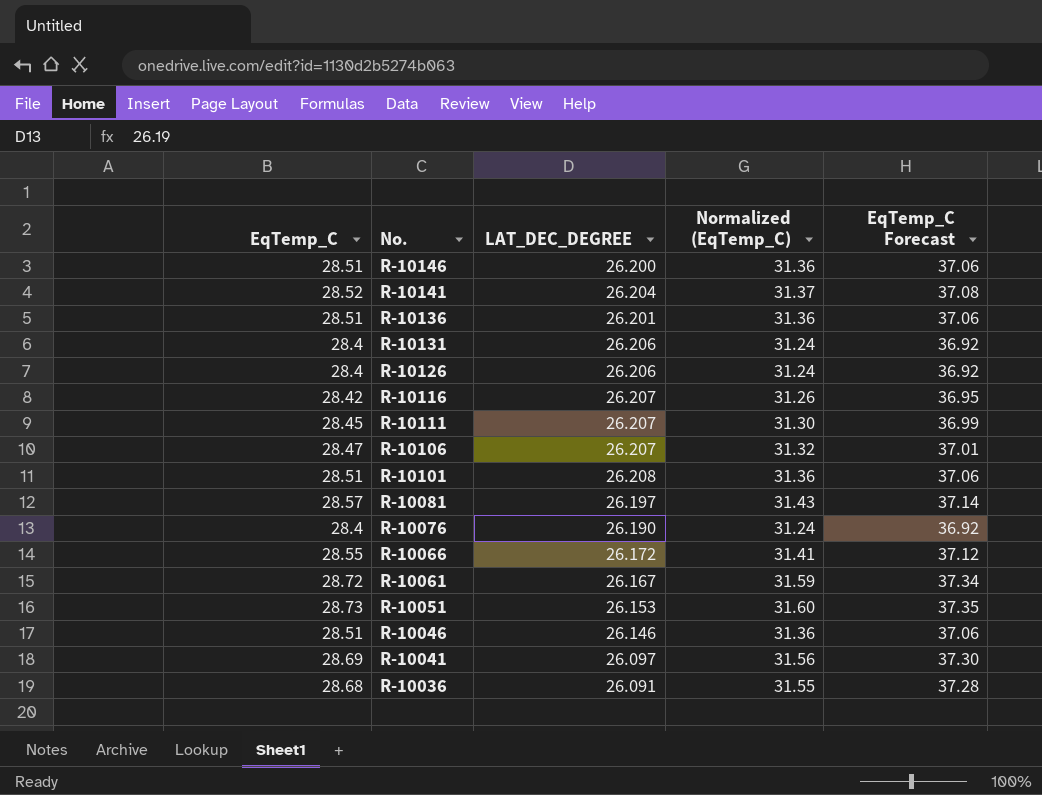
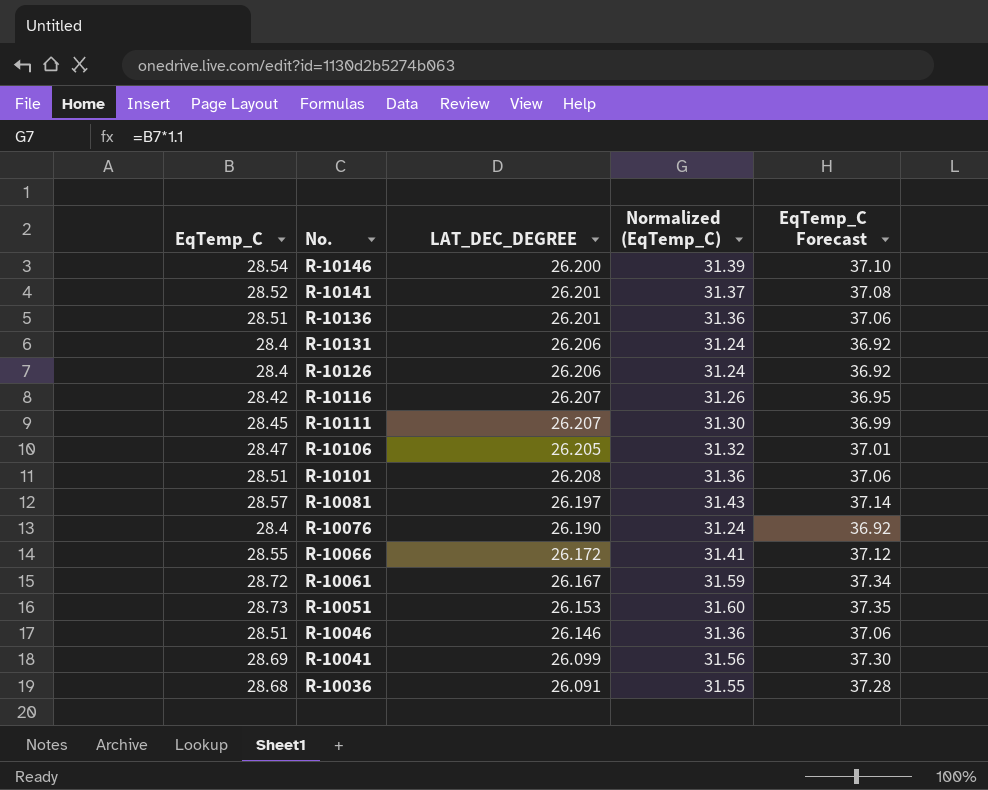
R-10146 | EqTemp_C: 28.51 -> 28.54
R-10146 | Normalized (EqTemp_C): 31.36 -> 31.39
R-10146 | EqTemp_C Forecast: 37.06 -> 37.10
R-10141 | LAT_DEC_DEGREE: 26.204 -> 26.201
R-10106 | LAT_DEC_DEGREE: 26.207 -> 26.205
R-10041 | LAT_DEC_DEGREE: 26.097 -> 26.099

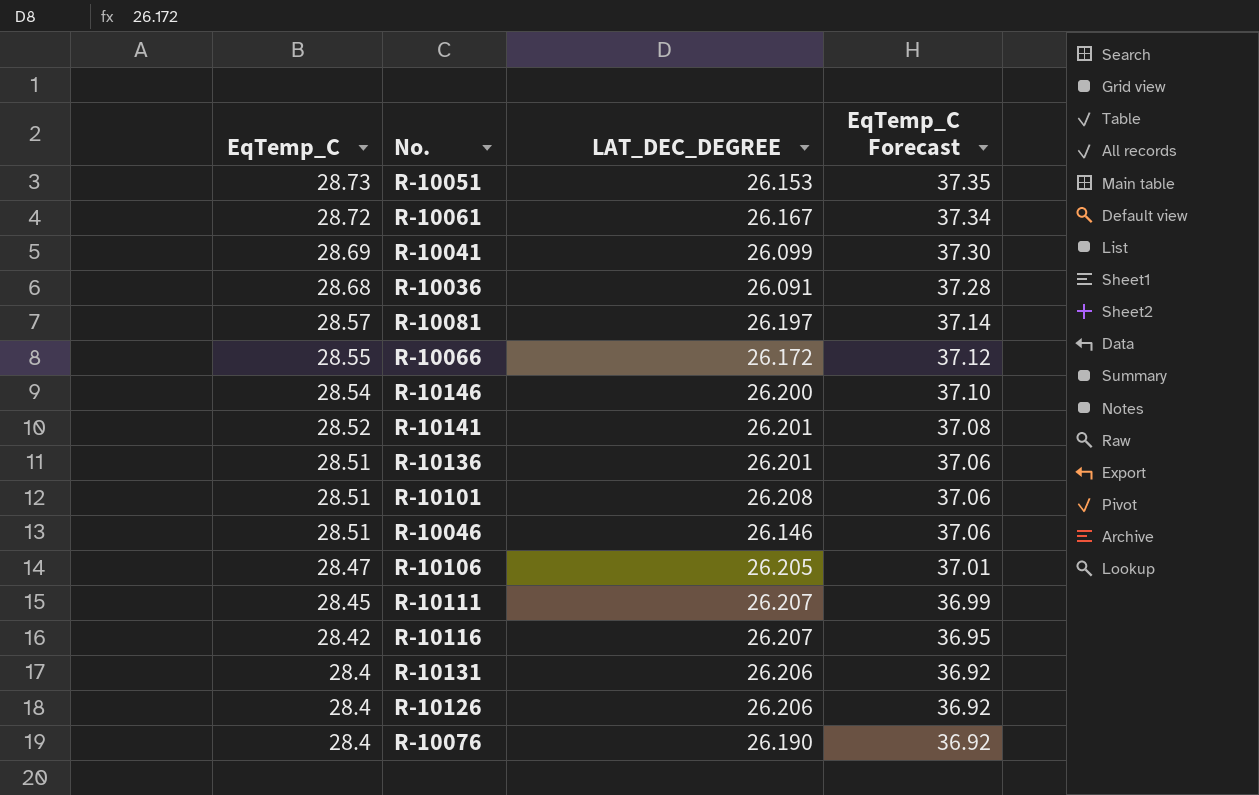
row order: No. descending -> EqTemp_C descending
column Normalized (EqTemp_C) | formula: [EqTemp_C] * 1.1 -> none

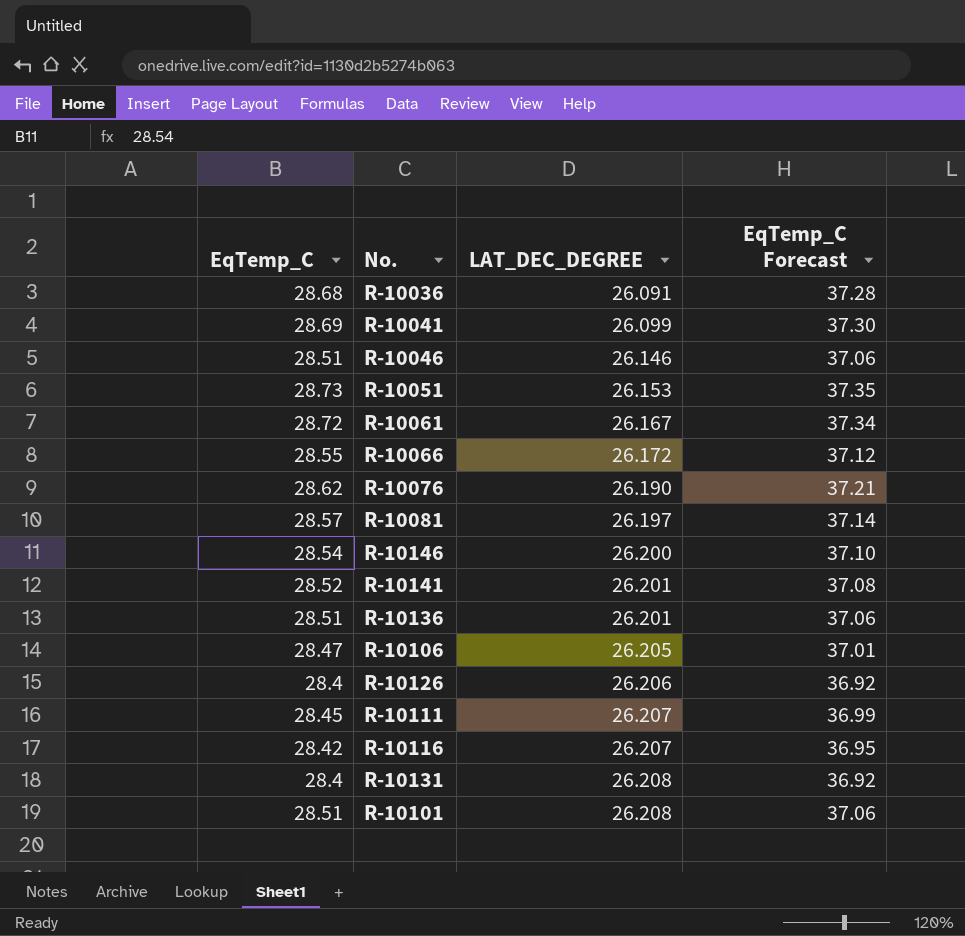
row order: EqTemp_C descending -> LAT_DEC_DEGREE ascending
R-10076 | EqTemp_C: 28.4 -> 28.62
R-10076 | EqTemp_C Forecast: 36.92 -> 37.21
R-10131 | LAT_DEC_DEGREE: 26.206 -> 26.208

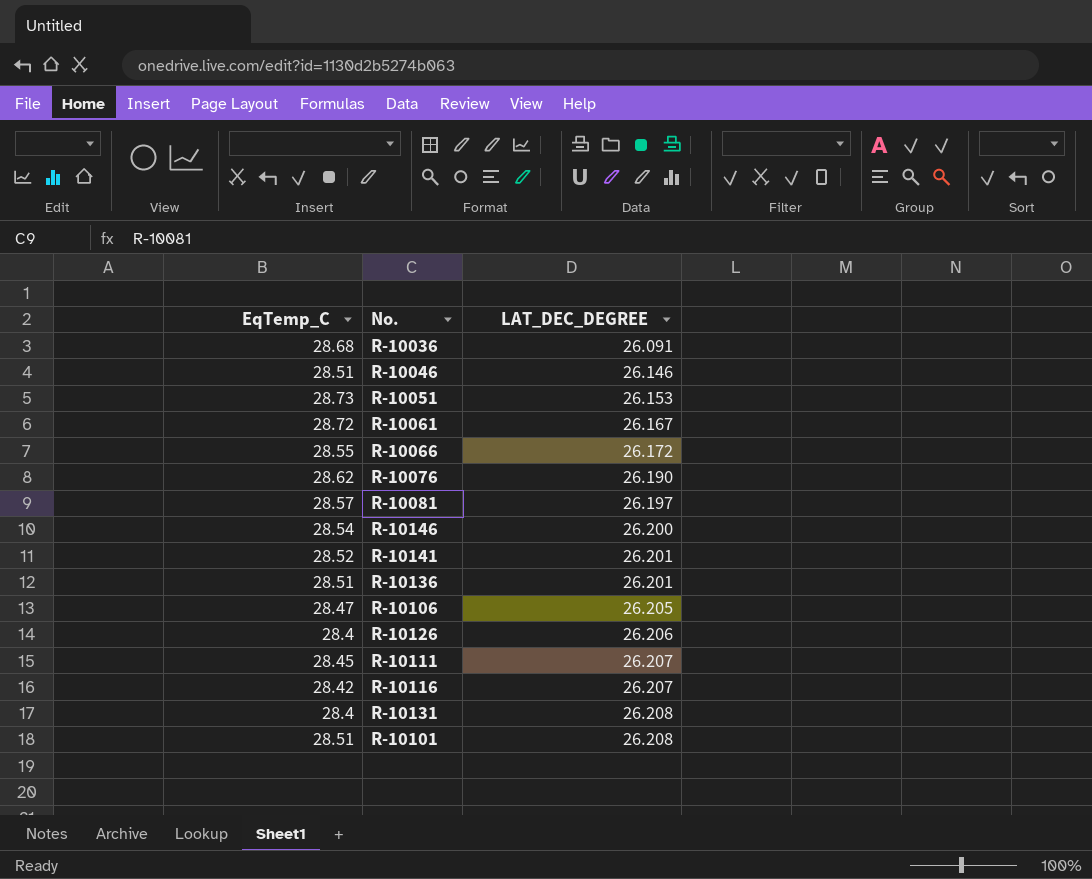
column EqTemp_C Forecast | formula: [EqTemp_C] * 1.3 -> none
row R-10041: 28.69 | 26.099 | 37.30 -> none

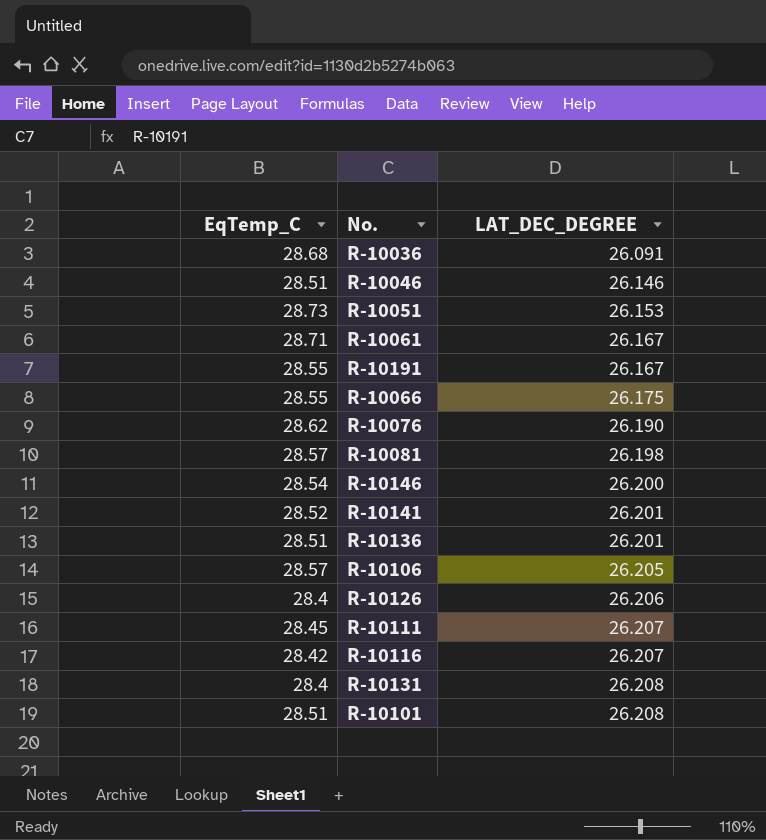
R-10061 | EqTemp_C: 28.72 -> 28.71
row R-10191: none -> 28.55 | 26.167
R-10066 | LAT_DEC_DEGREE: 26.172 -> 26.175
R-10081 | LAT_DEC_DEGREE: 26.197 -> 26.198
R-10106 | EqTemp_C: 28.47 -> 28.57

